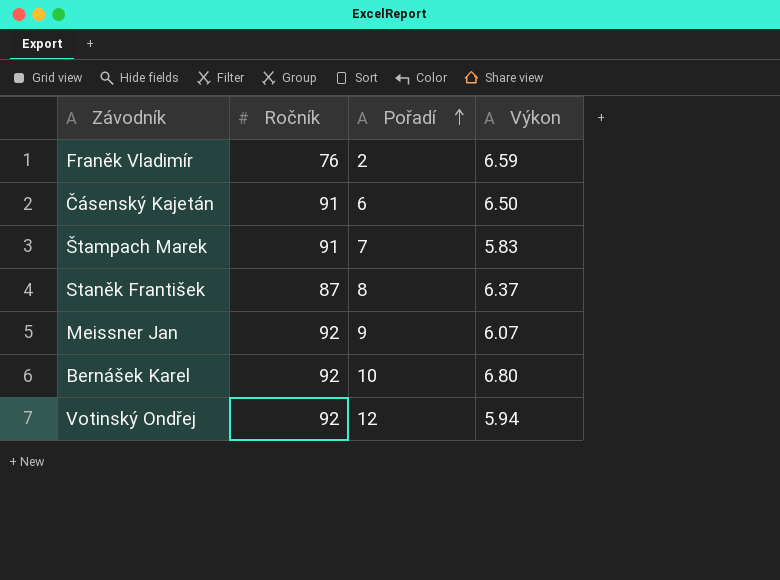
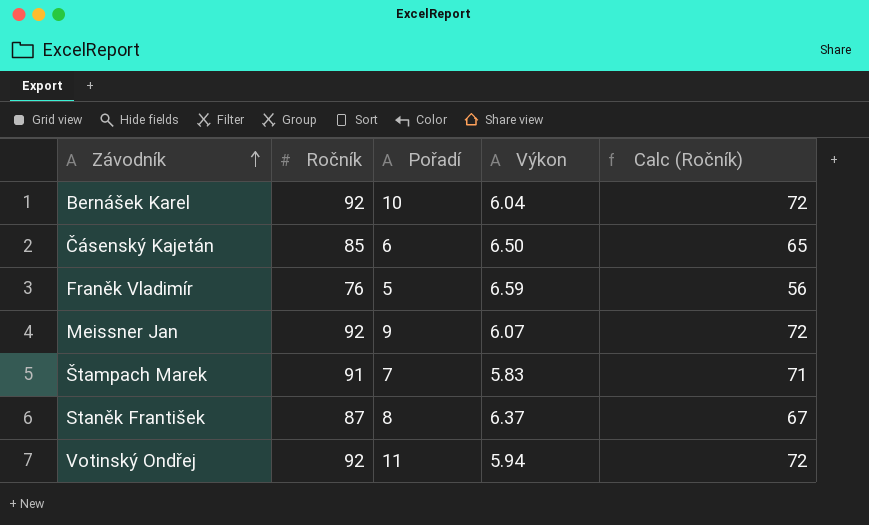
row order: Pořadí ascending -> Závodník ascending
column Calc (Ročník) | formula: none -> [Ročník] - 20
Bernášek Karel | Výkon: 6.80 -> 6.04
Čásenský Kajetán | Ročník: 91 -> 85
Franěk Vladimír | Pořadí: 2 -> 5
Votinský Ondřej | Pořadí: 12 -> 11

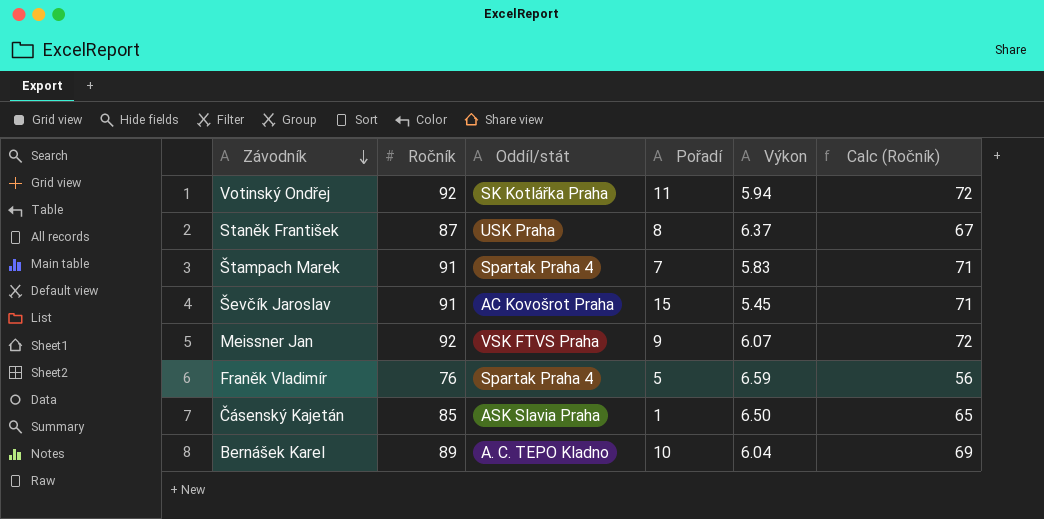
row order: Závodník ascending -> Závodník descending
column Oddíl/stát | position: none -> 3
row Ševčík Jaroslav: none -> 91 | AC Kovošrot Praha | 15 | 5.45 | 71
Čásenský Kajetán | Pořadí: 6 -> 1
Bernášek Karel | Ročník: 92 -> 89
Bernášek Karel | Calc (Ročník): 72 -> 69

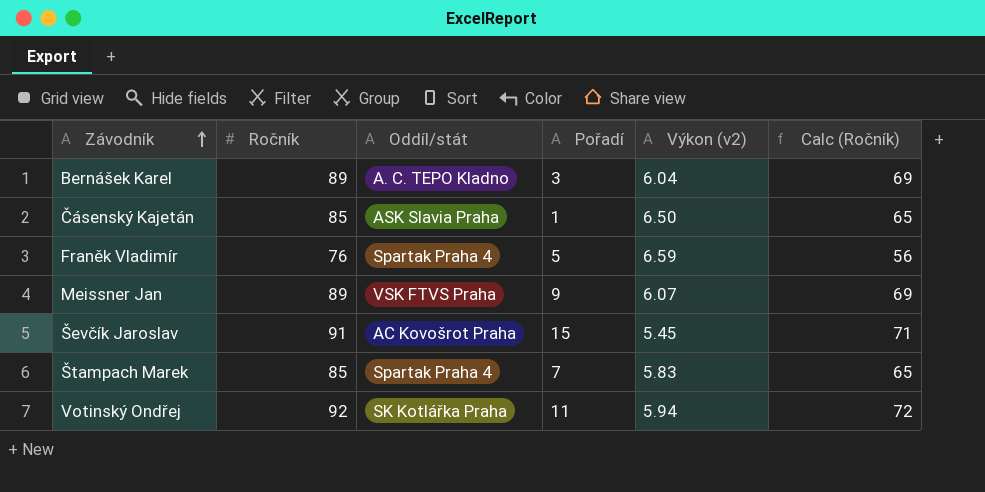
row order: Závodník descending -> Závodník ascending
column name: Výkon -> Výkon (v2)
row Staněk František: 87 | USK Praha | 8 | 6.37 | 67 -> none
Bernášek Karel | Pořadí: 10 -> 3
Meissner Jan | Ročník: 92 -> 89
Meissner Jan | Calc (Ročník): 72 -> 69
Štampach Marek | Ročník: 91 -> 85
Štampach Marek | Calc (Ročník): 71 -> 65

